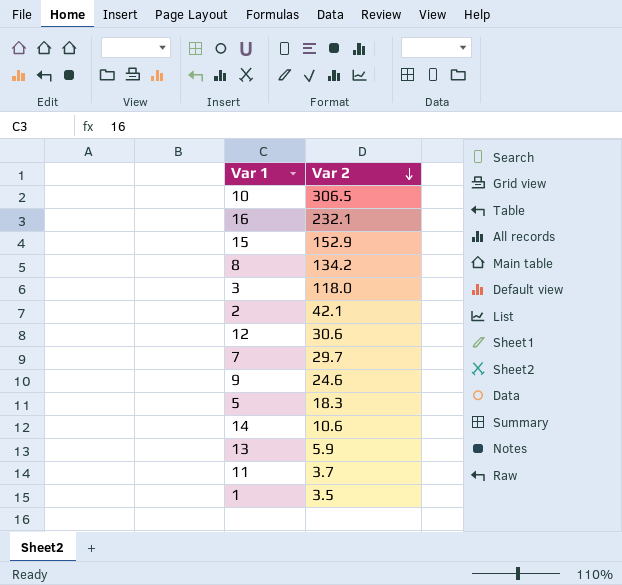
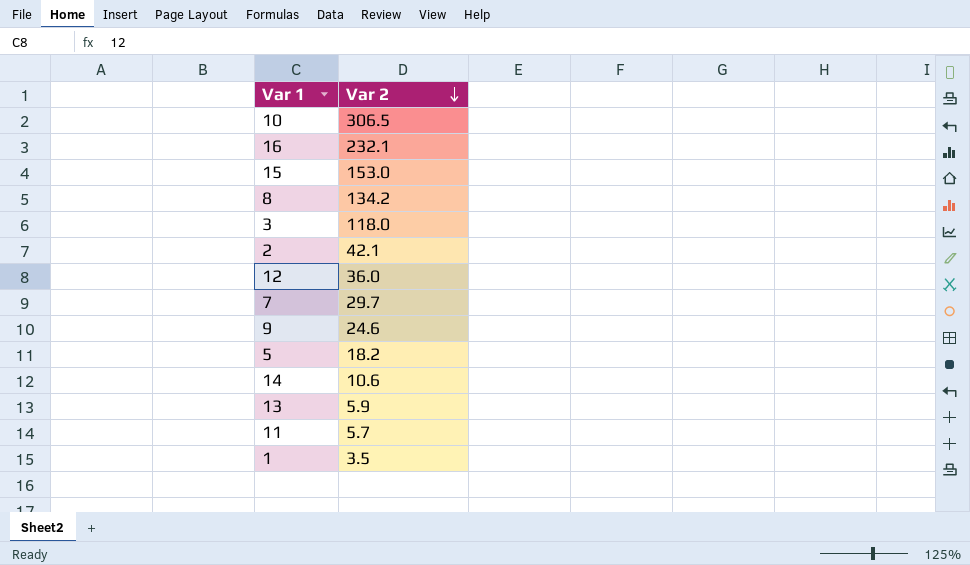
15 | Var 2: 152.9 -> 153.0
12 | Var 2: 30.6 -> 36.0
5 | Var 2: 18.3 -> 18.2
11 | Var 2: 3.7 -> 5.7

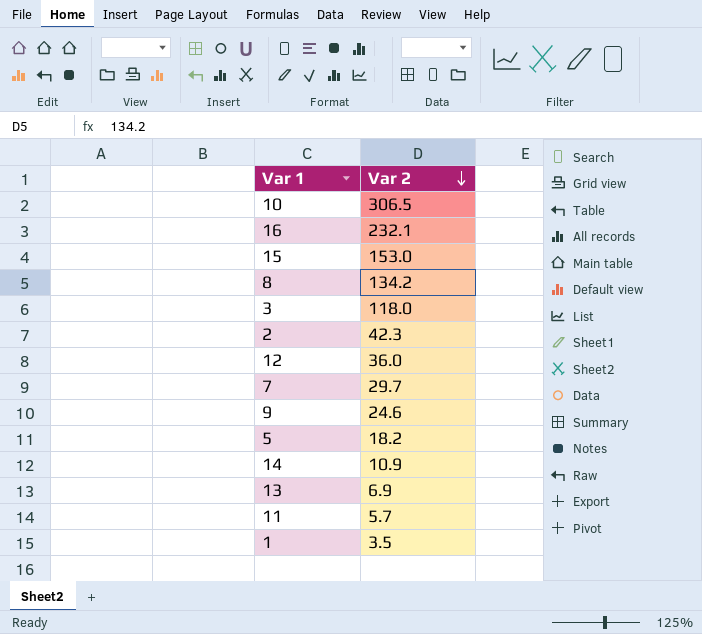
2 | Var 2: 42.1 -> 42.3
14 | Var 2: 10.6 -> 10.9
13 | Var 2: 5.9 -> 6.9

